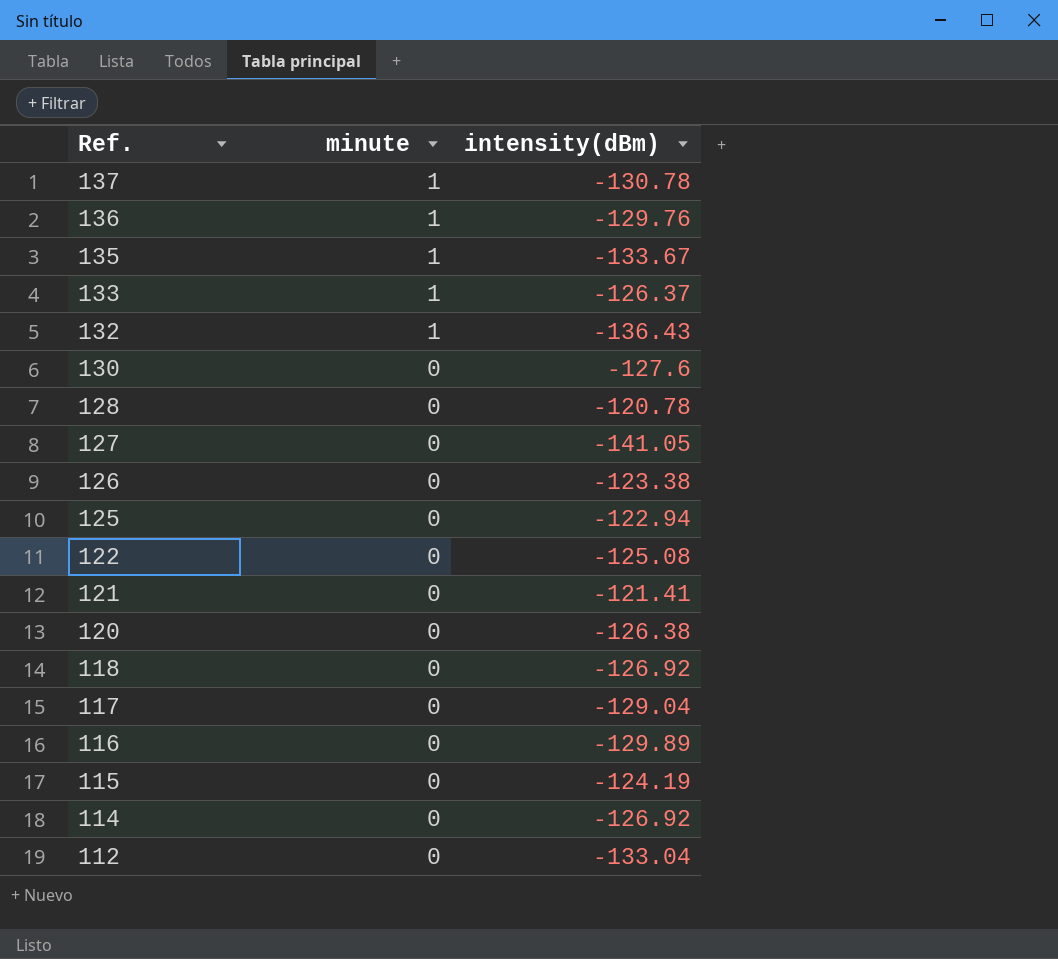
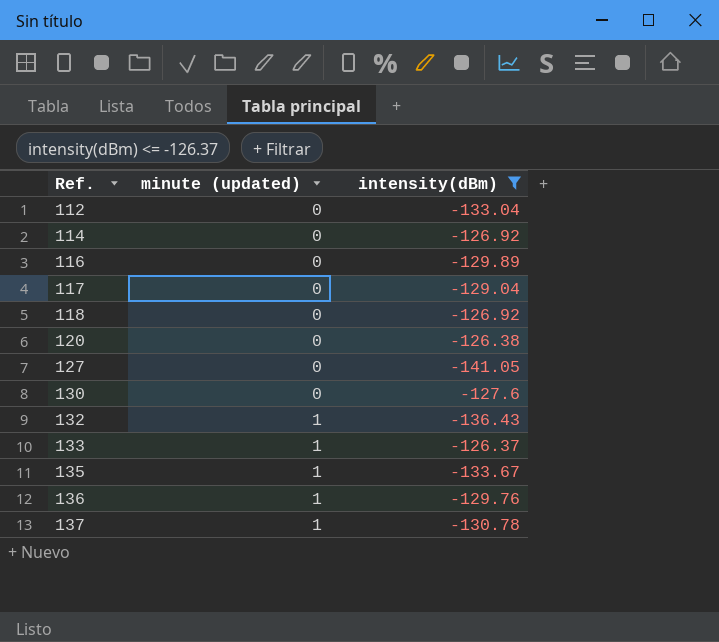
filter: none -> intensity(dBm) <= -126.37
row order: Ref. descending -> Ref. ascending
column name: minute -> minute (updated)

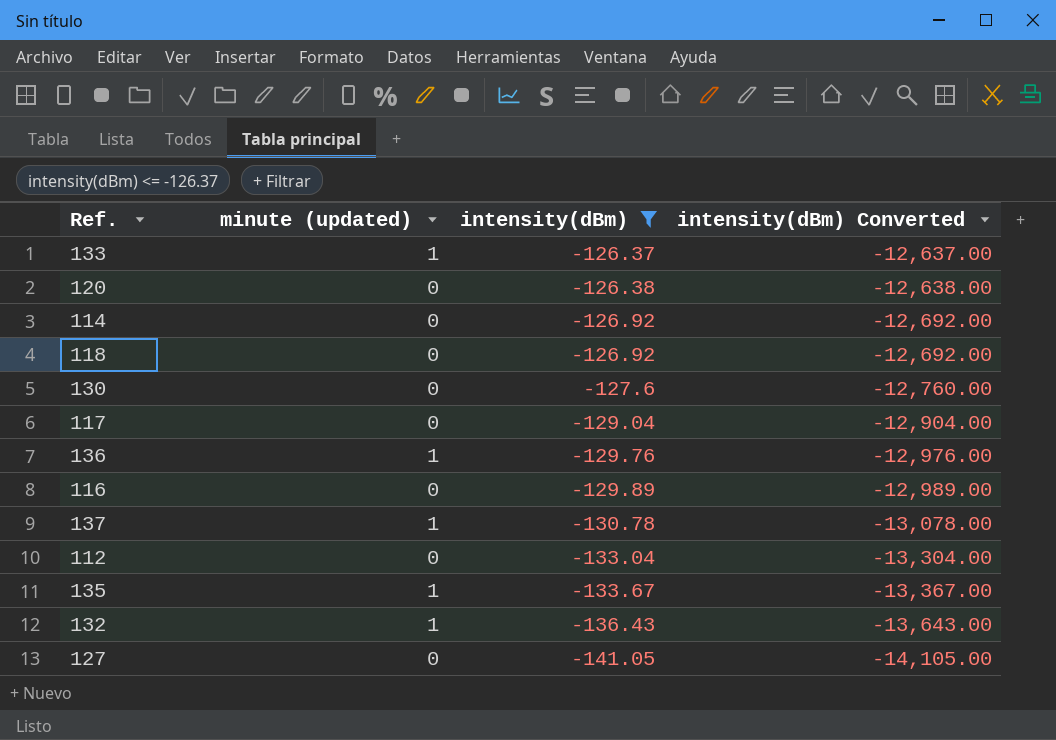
row order: Ref. ascending -> intensity(dBm) descending
column intensity(dBm) Converted | formula: none -> [intensity(dBm)] * 100

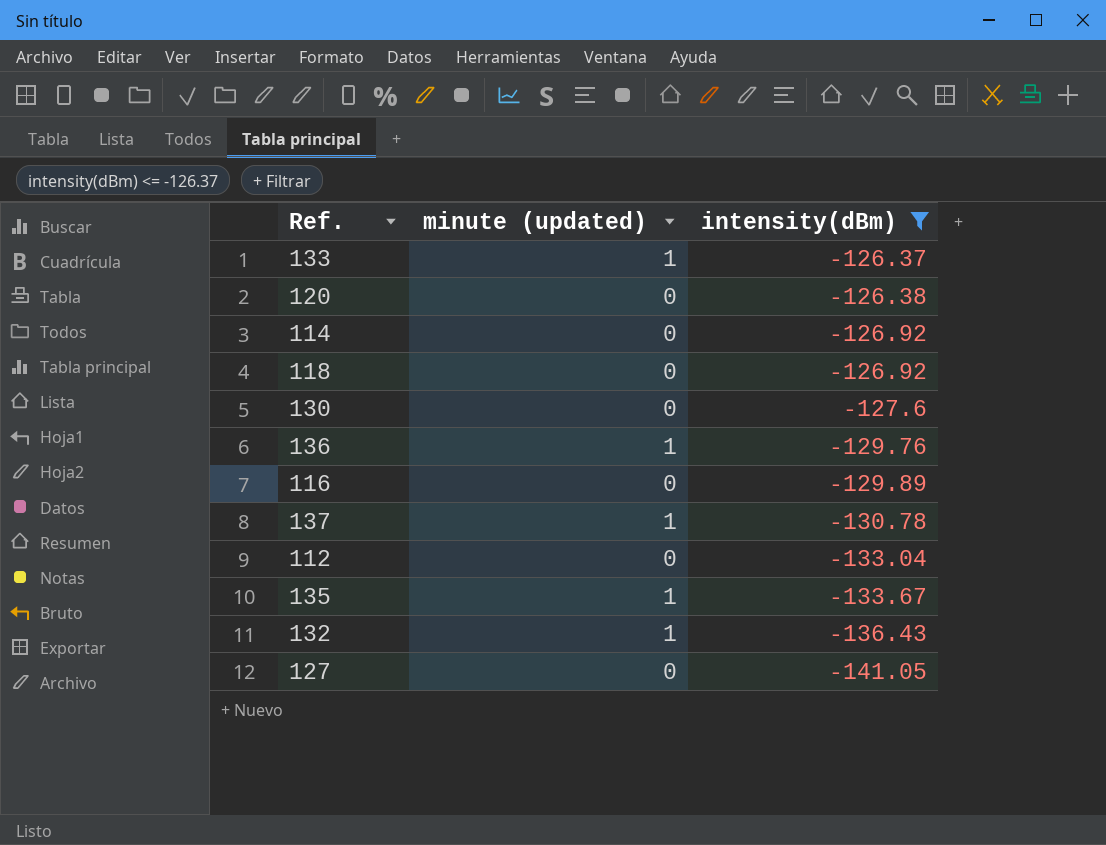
column intensity(dBm) Converted | formula: [intensity(dBm)] * 100 -> none
row 117: 0 | -129.04 | -12,904.00 -> none

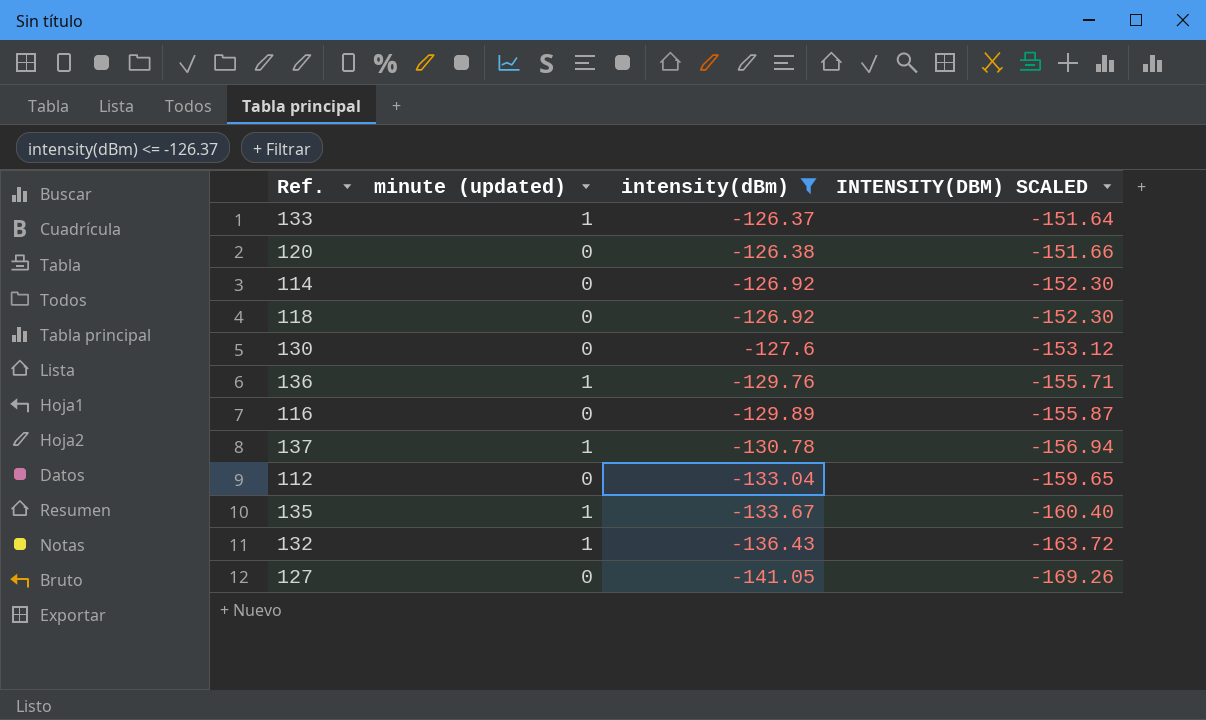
column INTENSITY(DBM) SCALED | formula: none -> [intensity(dBm)] * 1.2

